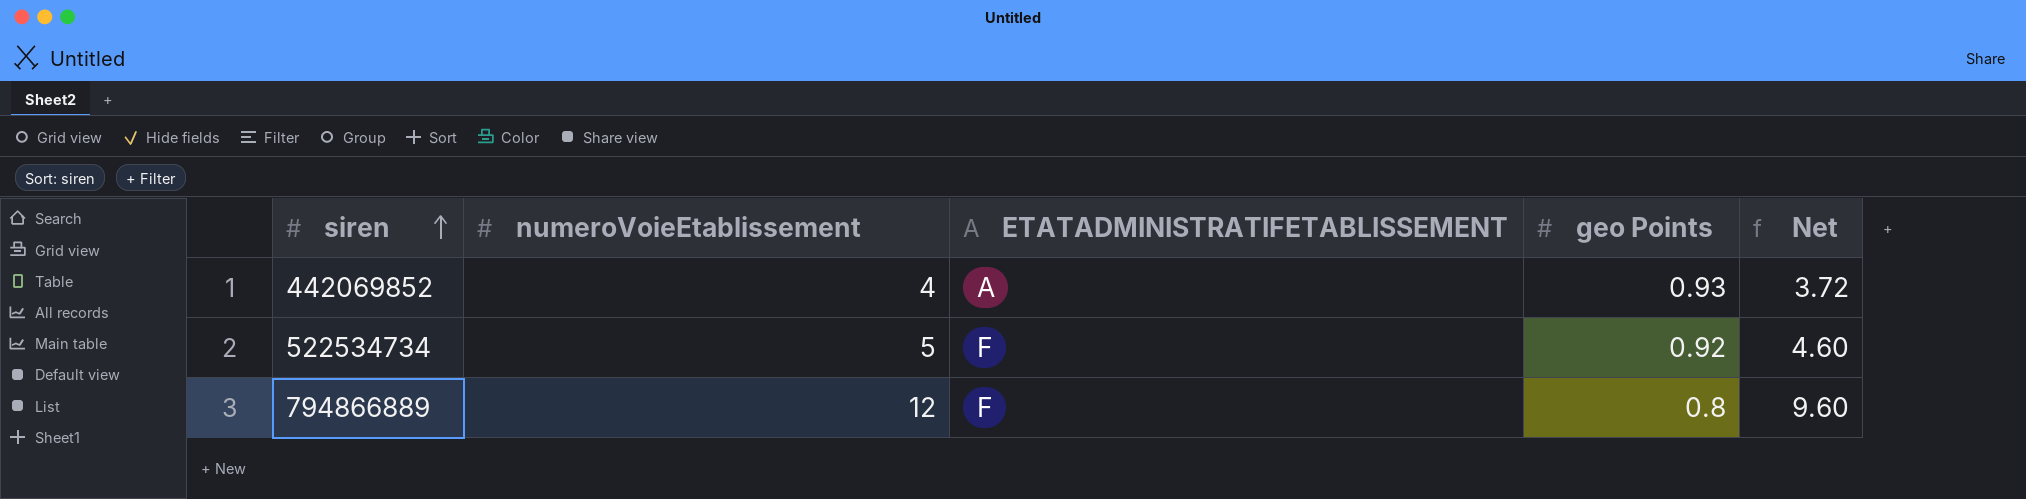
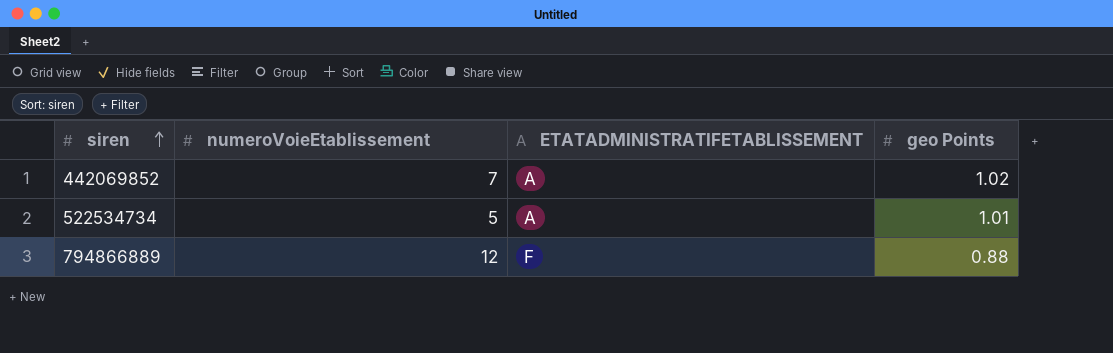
column Net | formula: [numeroVoieEtablissement] * [geo Points] -> none
442069852 | numeroVoieEtablissement: 4 -> 7
442069852 | geo Points: 0.93 -> 1.02
522534734 | ETATADMINISTRATIFETABLISSEMENT: F -> A
522534734 | geo Points: 0.92 -> 1.01
794866889 | geo Points: 0.8 -> 0.88

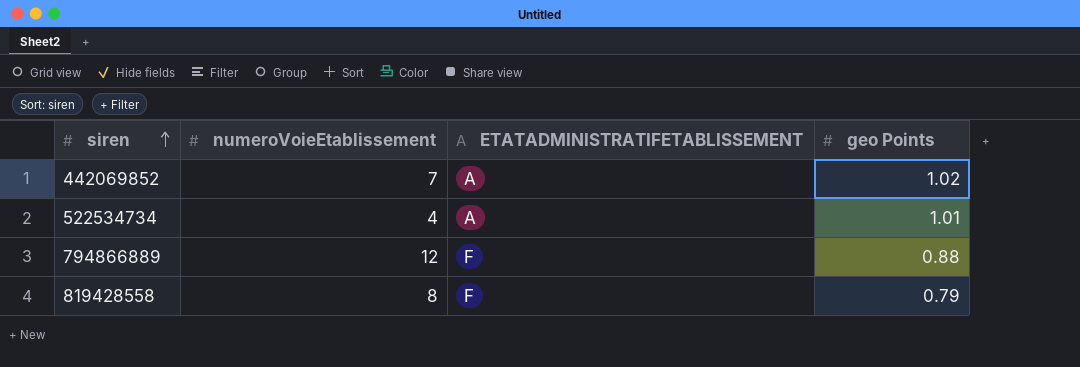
522534734 | numeroVoieEtablissement: 5 -> 4
row 819428558: none -> 8 | F | 0.79

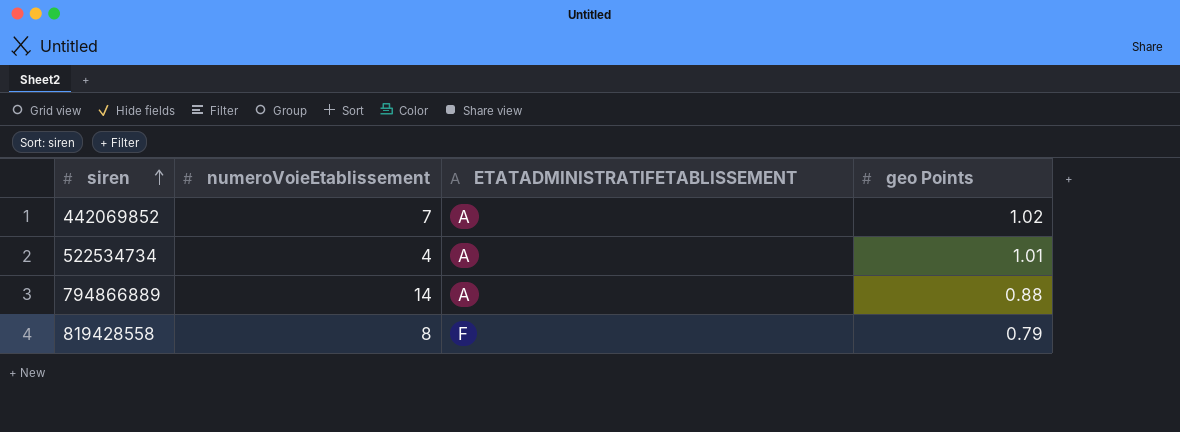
794866889 | numeroVoieEtablissement: 12 -> 14
794866889 | ETATADMINISTRATIFETABLISSEMENT: F -> A

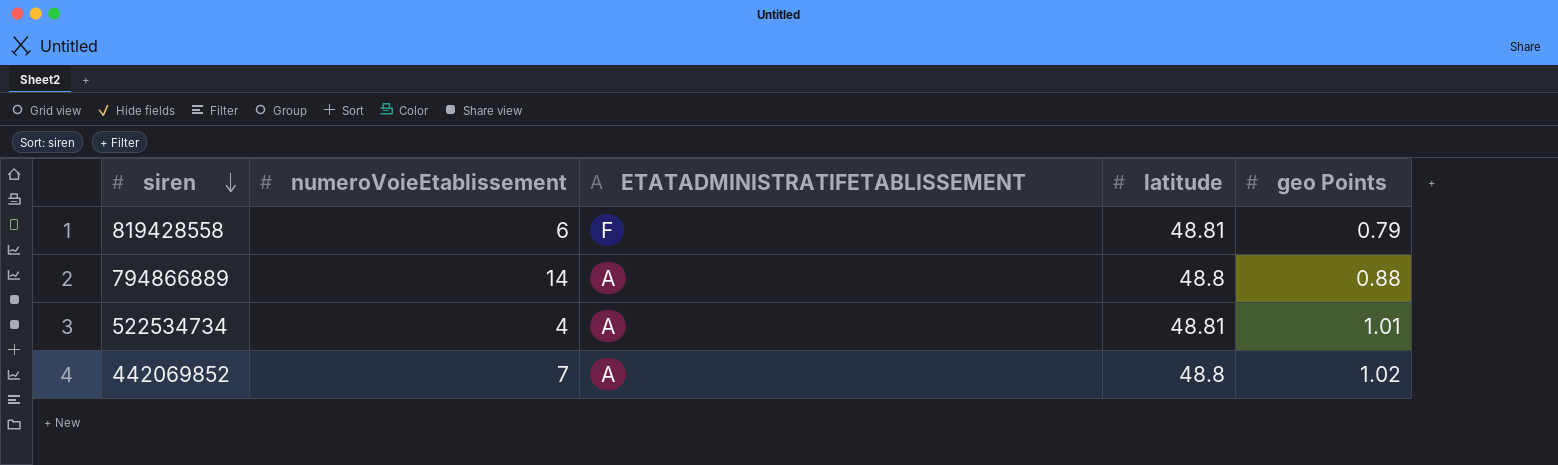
row order: siren ascending -> siren descending
column latitude | position: none -> 4
819428558 | numeroVoieEtablissement: 8 -> 6

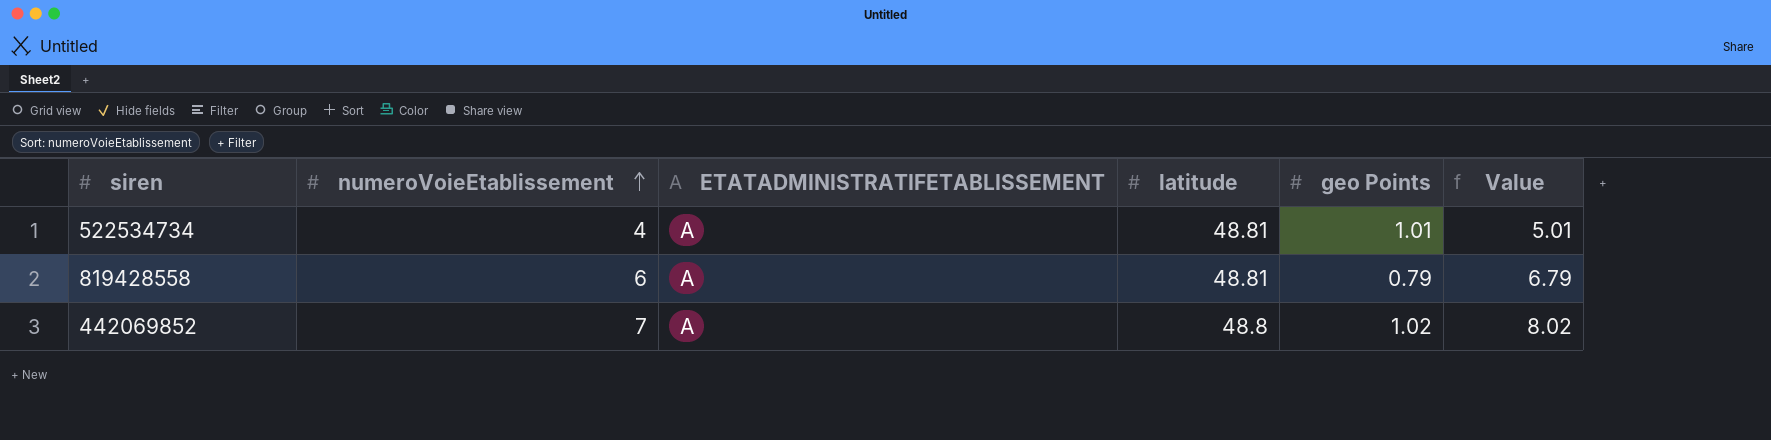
row order: siren descending -> numeroVoieEtablissement ascending
column Value | formula: none -> [numeroVoieEtablissement] + [geo Points]
row 794866889: 14 | A | 48.8 | 0.88 -> none
819428558 | ETATADMINISTRATIFETABLISSEMENT: F -> A

